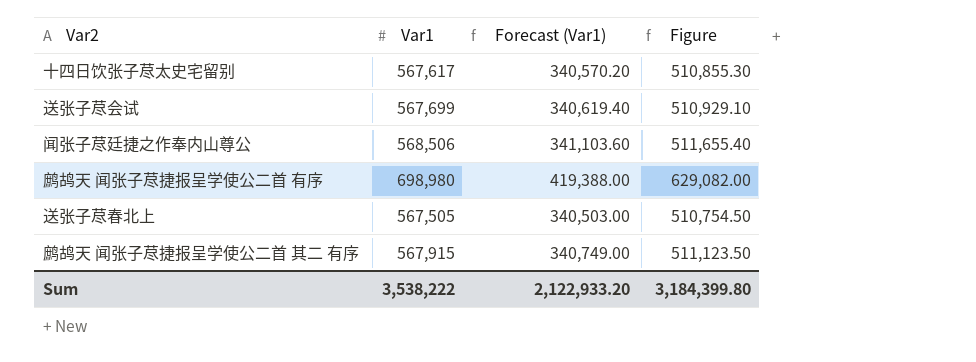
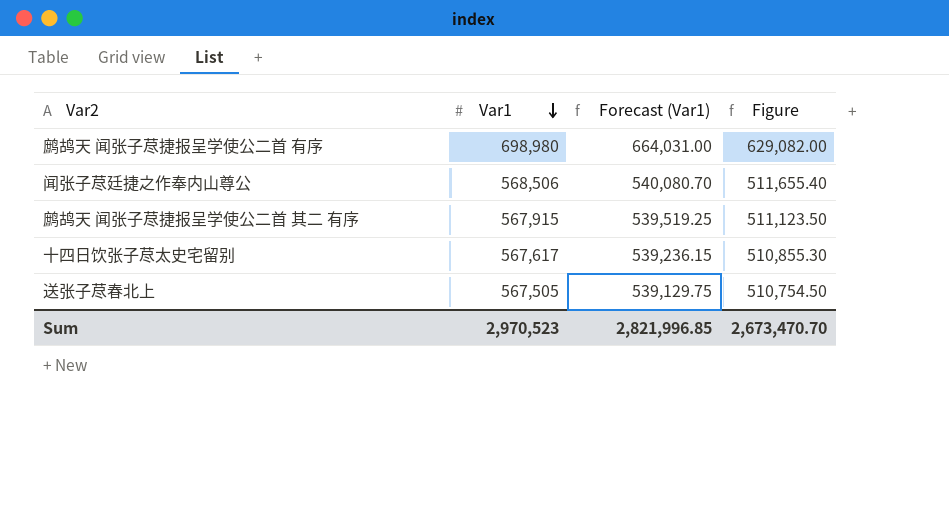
row order: none -> Var1 descending
column Forecast (Var1) | formula: [Var1] * 0.6 -> [Var1] * 0.95
row 送张子荩会试: 567,699 | 340,619.40 | 510,929.10 -> none
Sum | Var1: 3,538,222 -> 2,970,523
Sum | Forecast (Var1): 2,122,933.20 -> 2,821,996.85
Sum | Figure: 3,184,399.80 -> 2,673,470.70

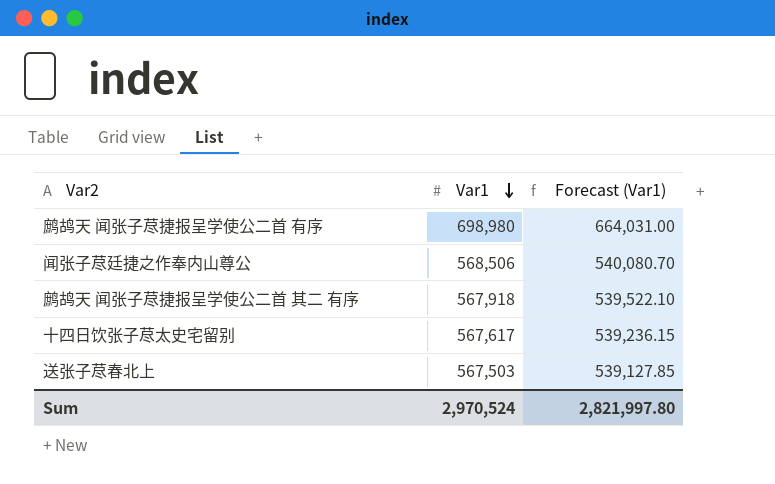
column Figure | formula: [Var1] * 0.9 -> none
鹧鸪天 闻张子荩捷报呈学使公二首 其二 有序 | Var1: 567,915 -> 567,918
鹧鸪天 闻张子荩捷报呈学使公二首 其二 有序 | Forecast (Var1): 539,519.25 -> 539,522.10
送张子荩春北上 | Var1: 567,505 -> 567,503
送张子荩春北上 | Forecast (Var1): 539,129.75 -> 539,127.85
Sum | Var1: 2,970,523 -> 2,970,524
Sum | Forecast (Var1): 2,821,996.85 -> 2,821,997.80

